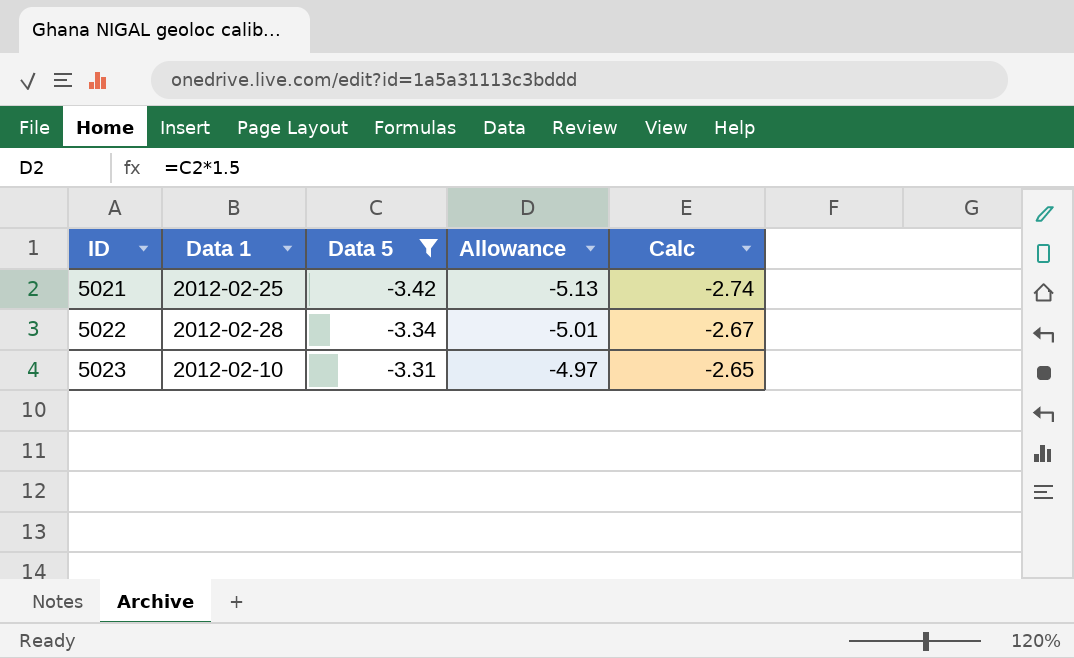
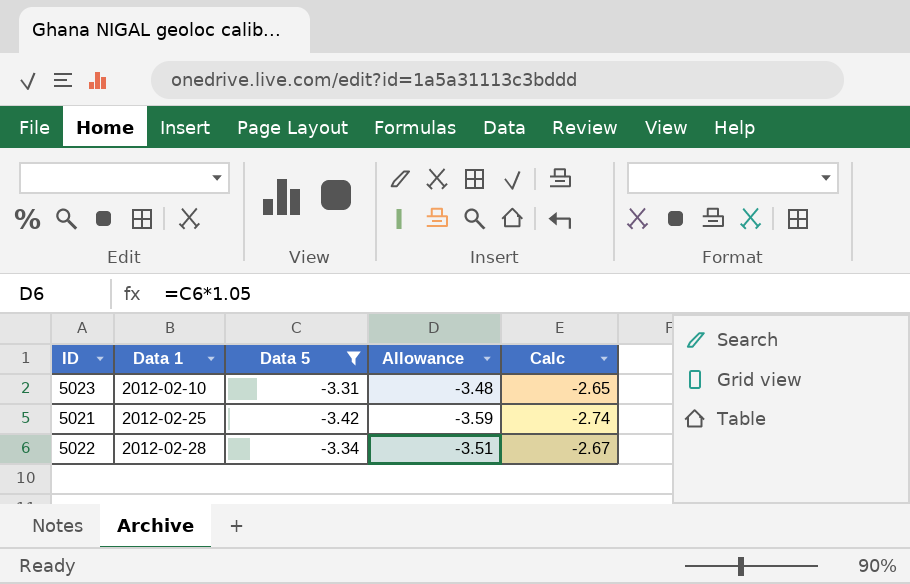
row order: ID ascending -> Data 1 ascending
column Allowance | formula: [Data 5] * 1.5 -> [Data 5] * 1.05

